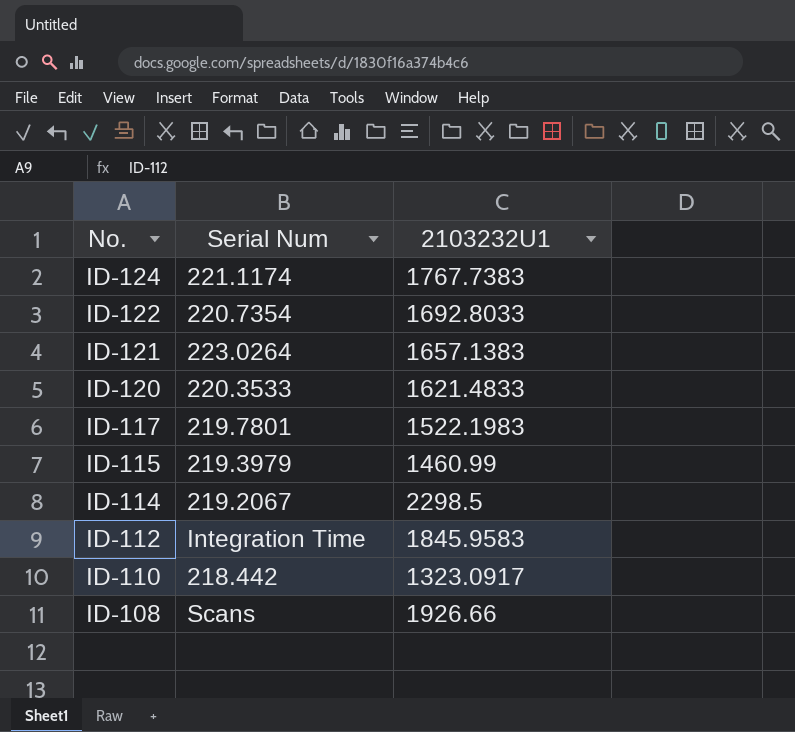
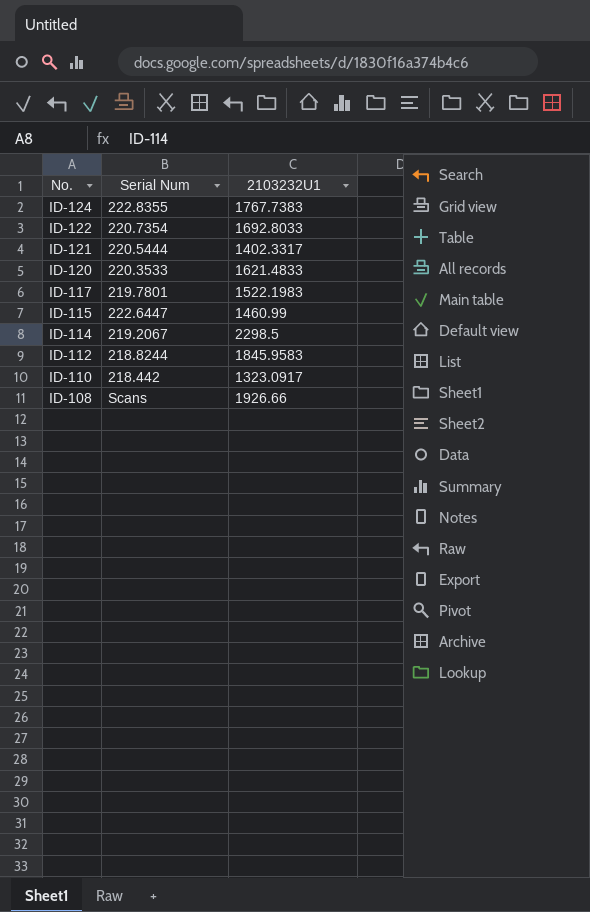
ID-124 | Serial Num: 221.1174 -> 222.8355
ID-121 | Serial Num: 223.0264 -> 220.5444
ID-121 | 2103232U1: 1657.1383 -> 1402.3317
ID-115 | Serial Num: 219.3979 -> 222.6447
ID-112 | Serial Num: Integration Time -> 218.8244

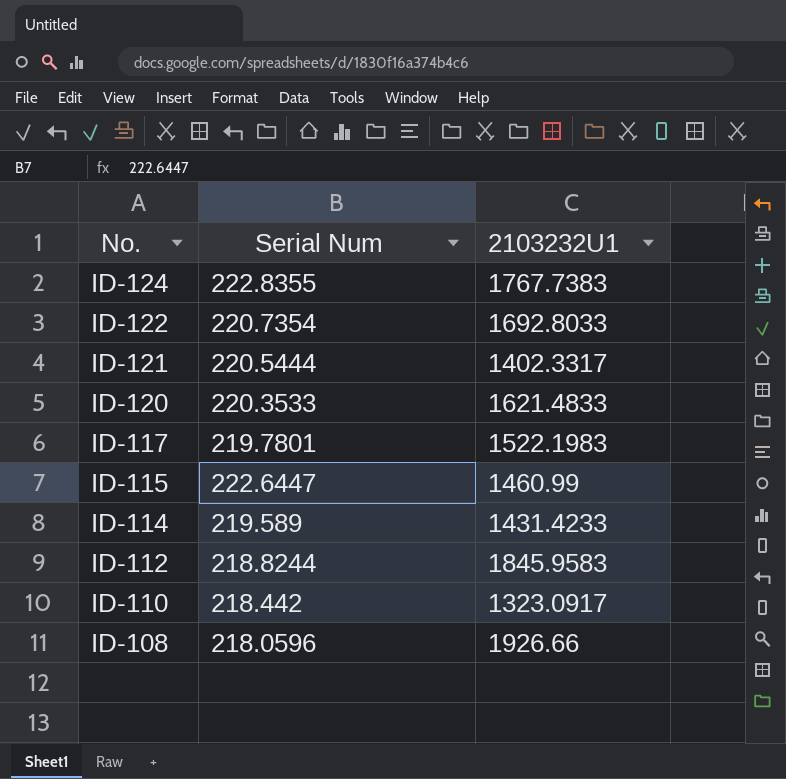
ID-114 | Serial Num: 219.2067 -> 219.589
ID-114 | 2103232U1: 2298.5 -> 1431.4233
ID-108 | Serial Num: Scans -> 218.0596

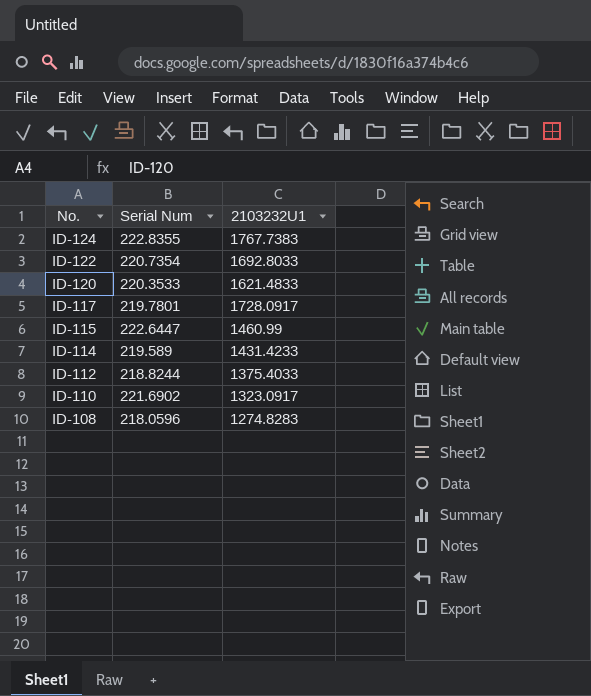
row ID-121: 220.5444 | 1402.3317 -> none
ID-117 | 2103232U1: 1522.1983 -> 1728.0917
ID-112 | 2103232U1: 1845.9583 -> 1375.4033
ID-110 | Serial Num: 218.442 -> 221.6902
ID-108 | 2103232U1: 1926.66 -> 1274.8283

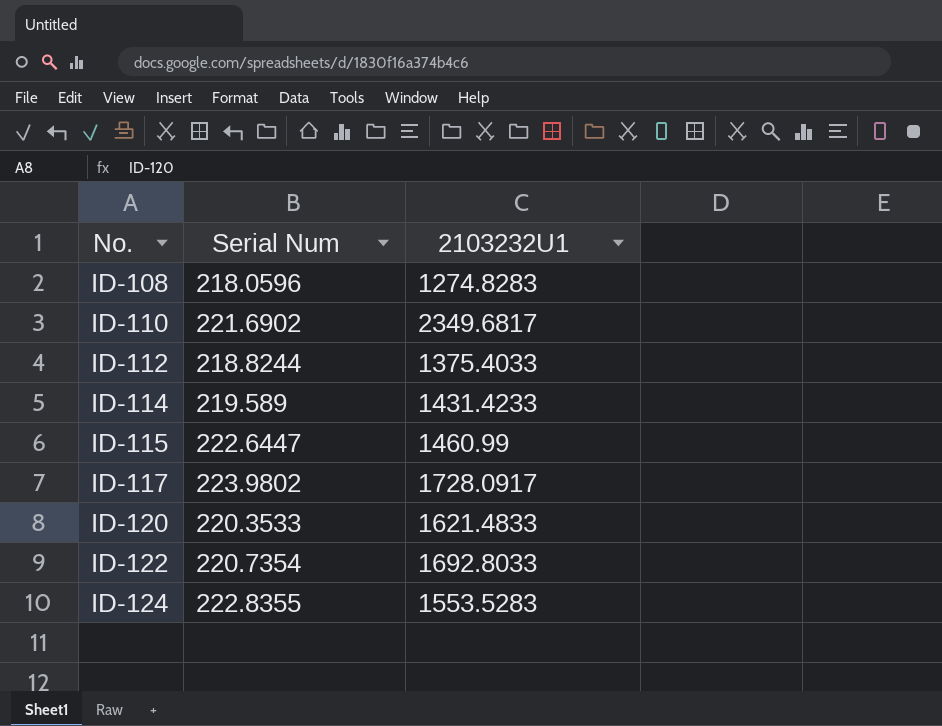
row order: No. descending -> No. ascending
ID-110 | 2103232U1: 1323.0917 -> 2349.6817
ID-117 | Serial Num: 219.7801 -> 223.9802
ID-124 | 2103232U1: 1767.7383 -> 1553.5283

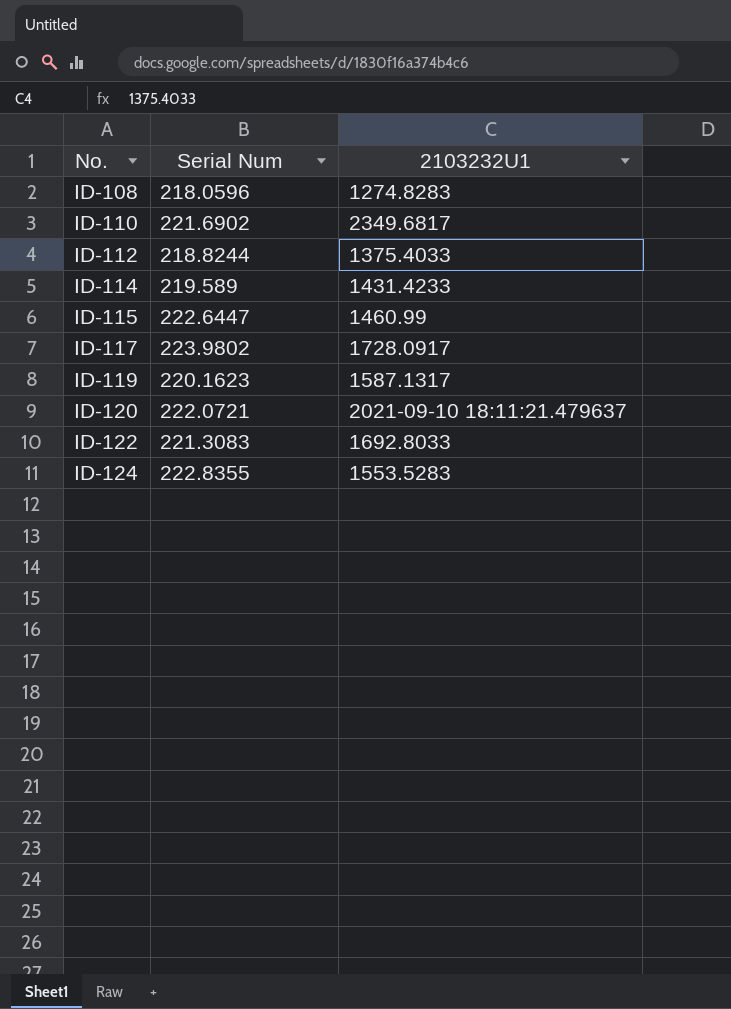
row ID-119: none -> 220.1623 | 1587.1317
ID-120 | Serial Num: 220.3533 -> 222.0721
ID-120 | 2103232U1: 1621.4833 -> 2021-09-10 18:11:21.479637
ID-122 | Serial Num: 220.7354 -> 221.3083

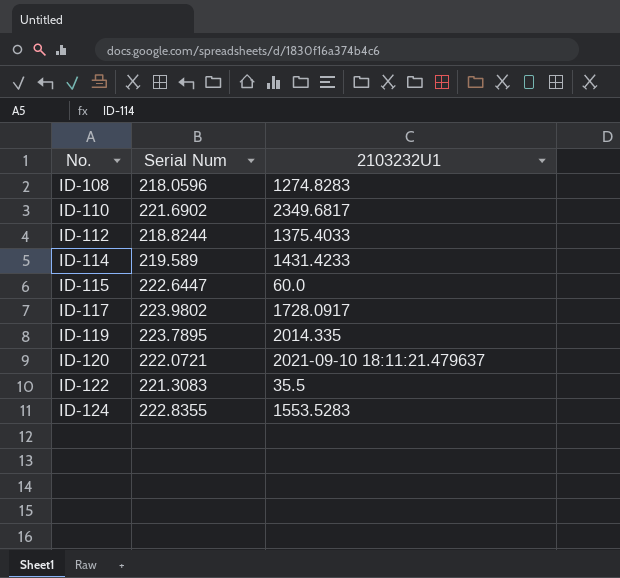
ID-115 | 2103232U1: 1460.99 -> 60.0
ID-119 | Serial Num: 220.1623 -> 223.7895
ID-119 | 2103232U1: 1587.1317 -> 2014.335
ID-122 | 2103232U1: 1692.8033 -> 35.5

